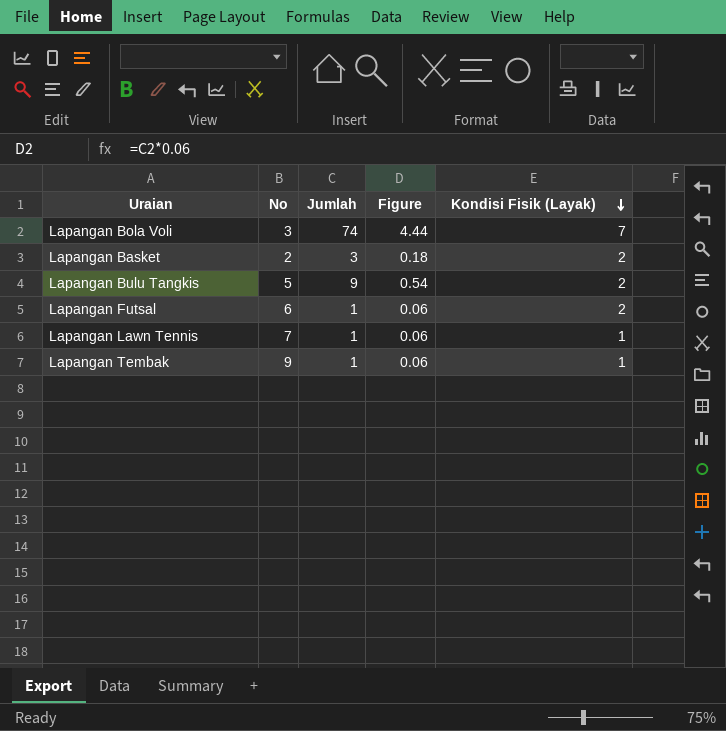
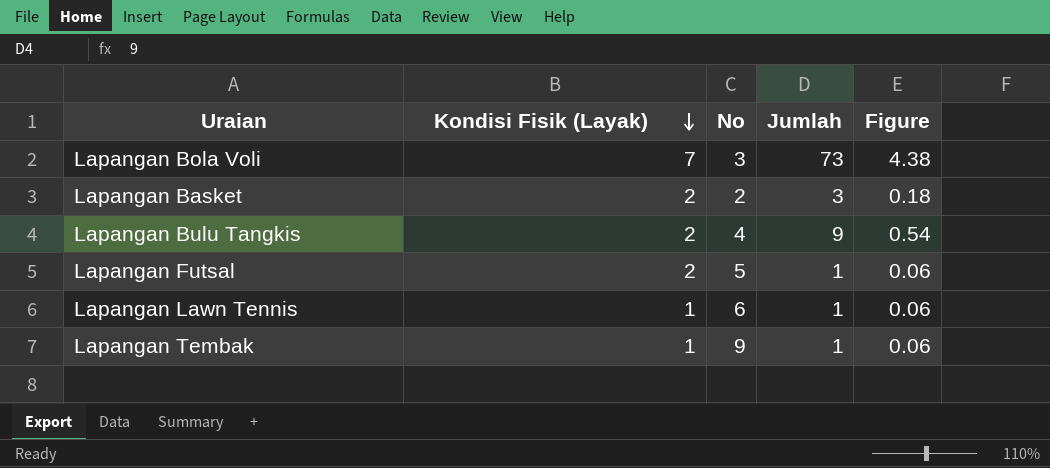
column Kondisi Fisik (Layak) | position: 5 -> 2
Lapangan Bola Voli | Jumlah: 74 -> 73
Lapangan Bola Voli | Figure: 4.44 -> 4.38
Lapangan Bulu Tangkis | No: 5 -> 4
Lapangan Futsal | No: 6 -> 5
Lapangan Lawn Tennis | No: 7 -> 6

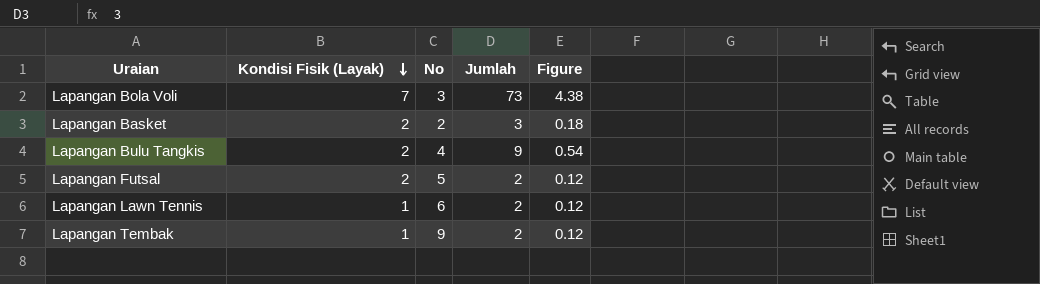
Lapangan Futsal | Jumlah: 1 -> 2
Lapangan Futsal | Figure: 0.06 -> 0.12
Lapangan Lawn Tennis | Jumlah: 1 -> 2
Lapangan Lawn Tennis | Figure: 0.06 -> 0.12
Lapangan Tembak | Jumlah: 1 -> 2
Lapangan Tembak | Figure: 0.06 -> 0.12

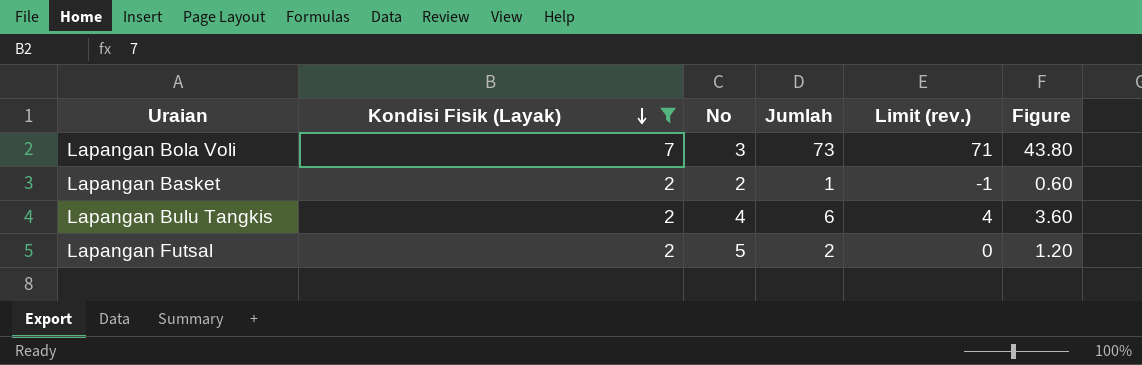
filter: none -> Kondisi Fisik (Layak) != 1
column Limit (rev.) | formula: none -> [Jumlah] - 2
column Figure | formula: [Jumlah] * 0.06 -> [Jumlah] * 0.6
Lapangan Basket | Jumlah: 3 -> 1
Lapangan Bulu Tangkis | Jumlah: 9 -> 6

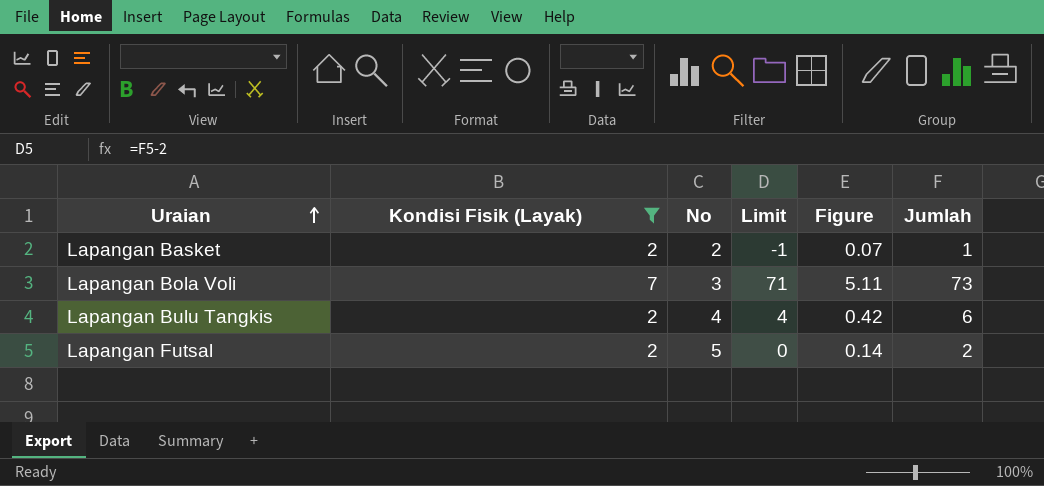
row order: Kondisi Fisik (Layak) descending -> Uraian ascending
column name: Limit (rev.) -> Limit
column Figure | formula: [Jumlah] * 0.6 -> [Jumlah] * 0.07
column Jumlah | position: 4 -> 6

